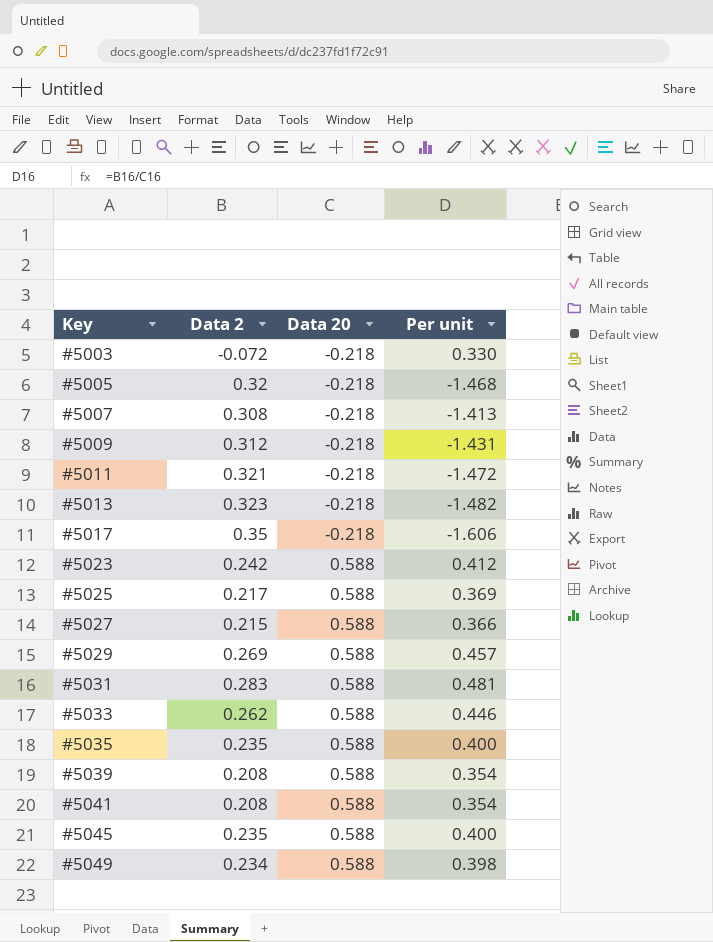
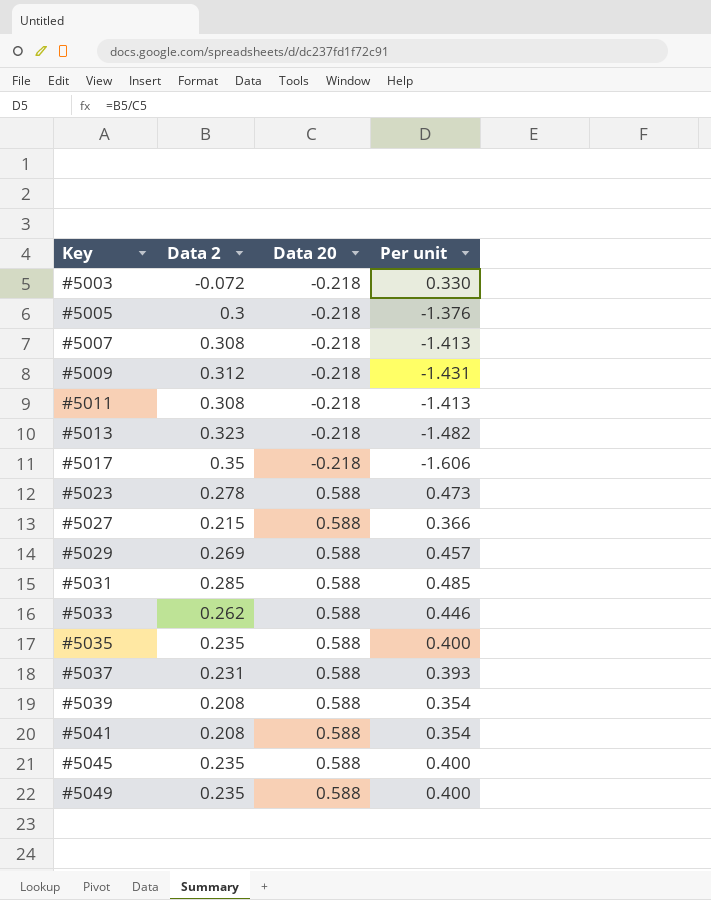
row #5025: 0.217 | 0.588 | 0.369 -> none
#5005 | Data 2: 0.32 -> 0.3
#5005 | Per unit: -1.468 -> -1.376
#5011 | Data 2: 0.321 -> 0.308
#5011 | Per unit: -1.472 -> -1.413
#5023 | Data 2: 0.242 -> 0.278
#5023 | Per unit: 0.412 -> 0.473
#5031 | Data 2: 0.283 -> 0.285
#5031 | Per unit: 0.481 -> 0.485
row #5037: none -> 0.231 | 0.588 | 0.393
#5049 | Data 2: 0.234 -> 0.235
#5049 | Per unit: 0.398 -> 0.400

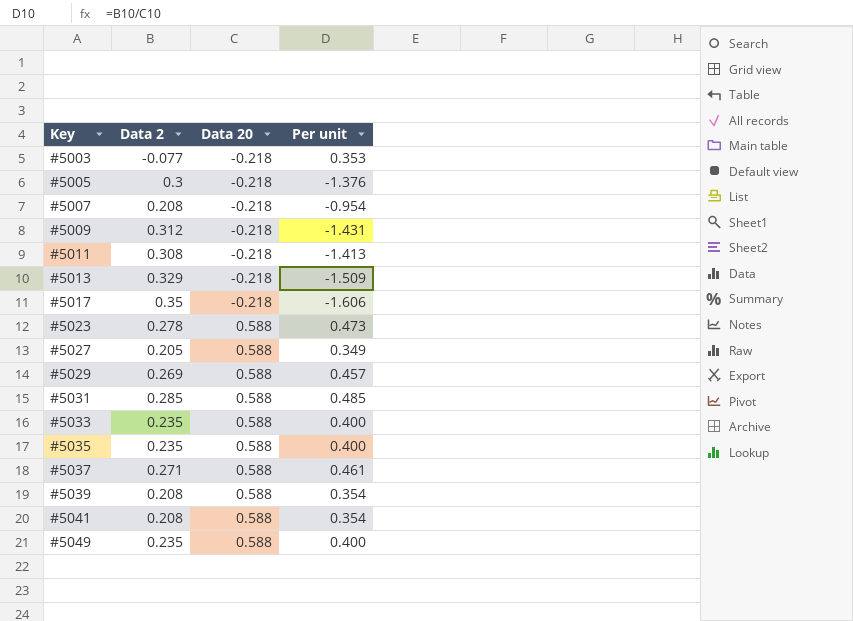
row #5045: 0.235 | 0.588 | 0.400 -> none
#5003 | Data 2: -0.072 -> -0.077
#5003 | Per unit: 0.330 -> 0.353
#5007 | Data 2: 0.308 -> 0.208
#5007 | Per unit: -1.413 -> -0.954
#5013 | Data 2: 0.323 -> 0.329
#5013 | Per unit: -1.482 -> -1.509
#5027 | Data 2: 0.215 -> 0.205
#5027 | Per unit: 0.366 -> 0.349
#5033 | Data 2: 0.262 -> 0.235
#5033 | Per unit: 0.446 -> 0.400
#5037 | Data 2: 0.231 -> 0.271
#5037 | Per unit: 0.393 -> 0.461

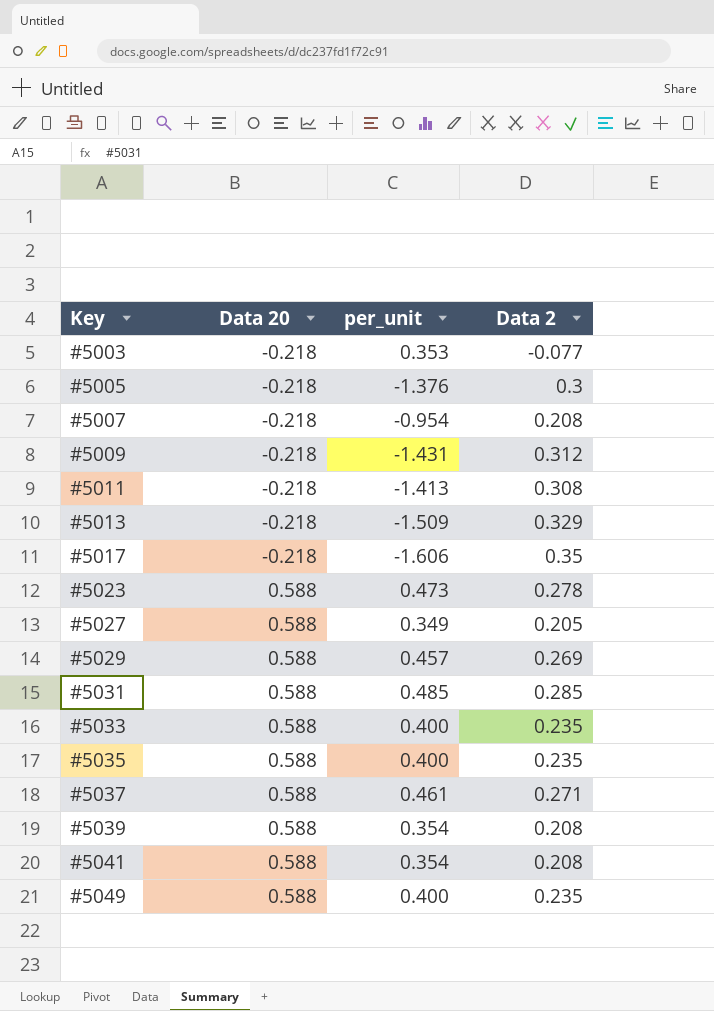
column name: Per unit -> per_unit
column Data 2 | position: 2 -> 4

